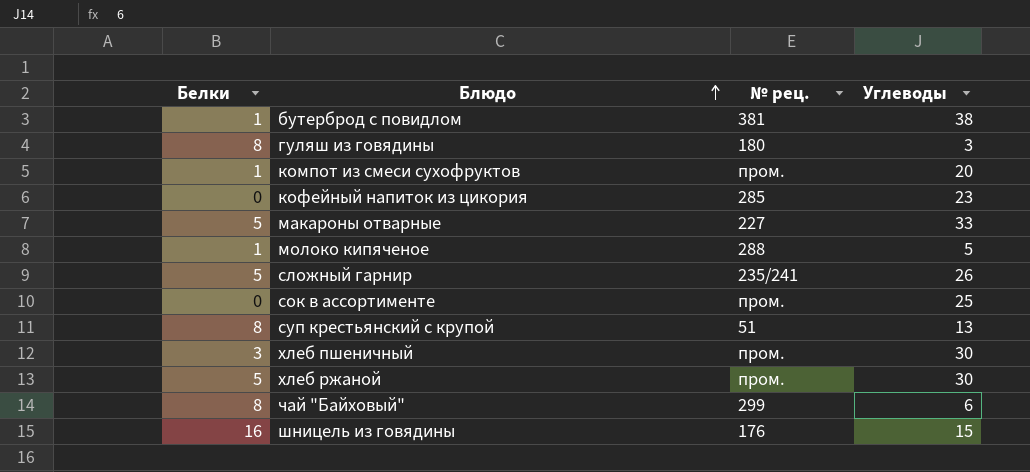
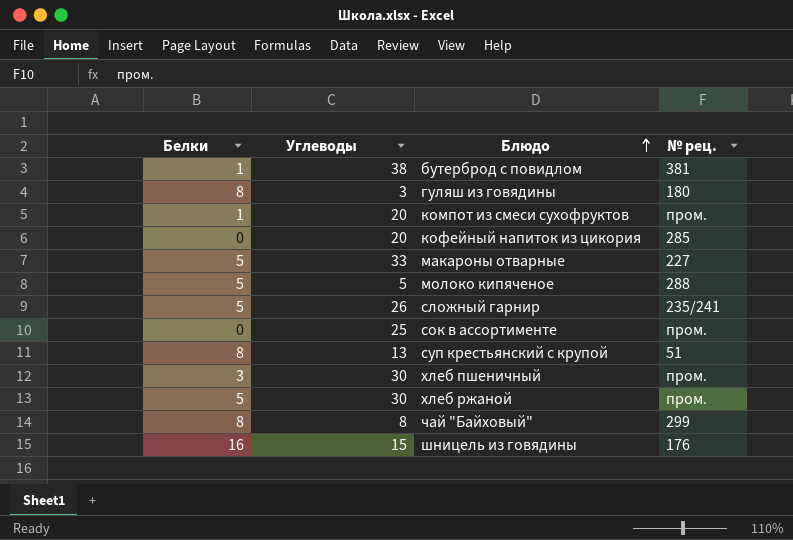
column Углеводы | position: 4 -> 2
кофейный напиток из цикория | Углеводы: 23 -> 20
молоко кипяченое | Белки: 1 -> 5
чай "Байховый" | Углеводы: 6 -> 8

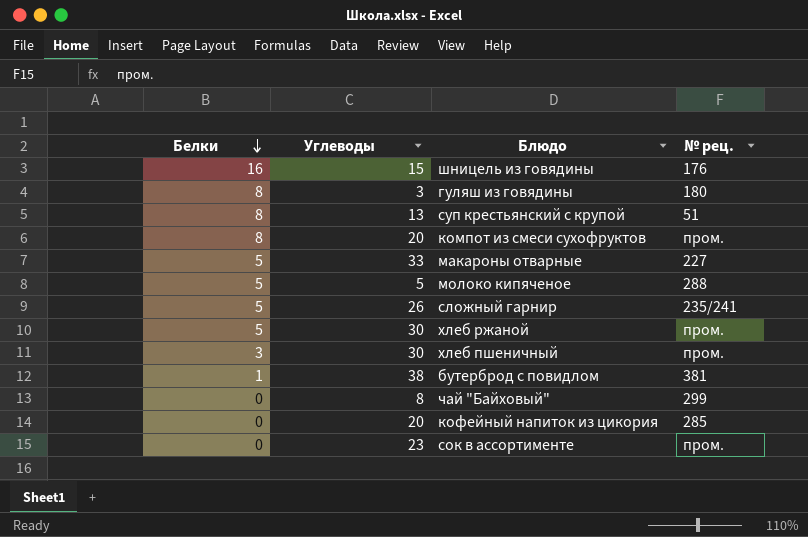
row order: Блюдо ascending -> Белки descending
компот из смеси сухофруктов | Белки: 1 -> 8
чай "Байховый" | Белки: 8 -> 0
сок в ассортименте | Углеводы: 25 -> 23

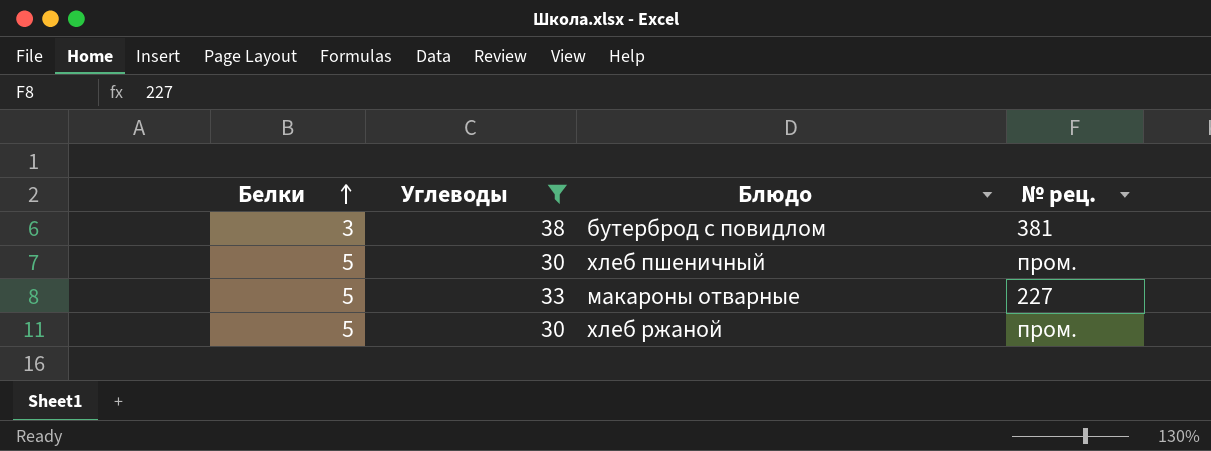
filter: none -> Углеводы >= 30
row order: Белки descending -> Белки ascending
бутерброд с повидлом | Белки: 1 -> 3
хлеб пшеничный | Белки: 3 -> 5

